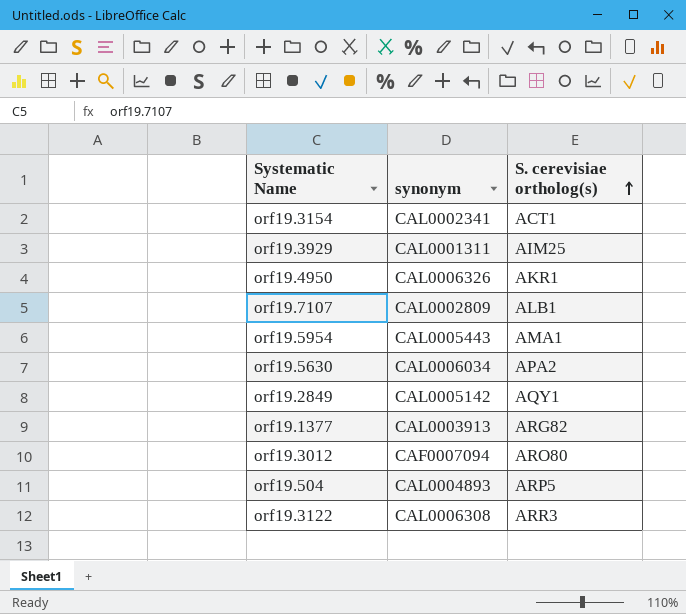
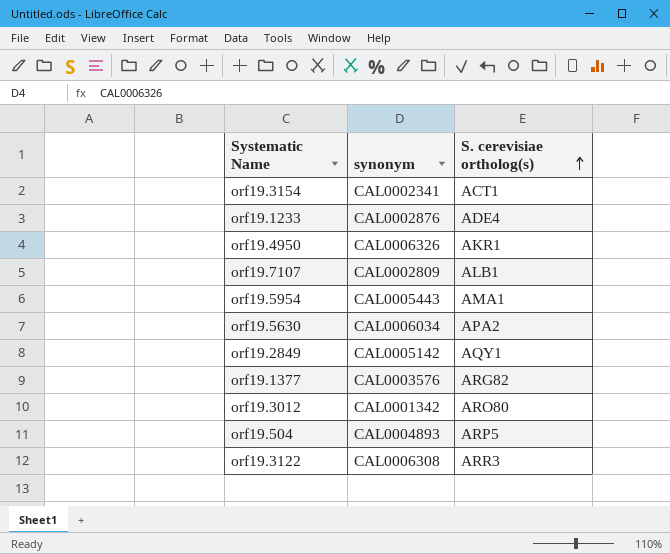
row orf19.3929: CAL0001311 | AIM25 -> none
row orf19.1233: none -> CAL0002876 | ADE4
orf19.1377 | synonym: CAL0003913 -> CAL0003576
orf19.3012 | synonym: CAF0007094 -> CAL0001342

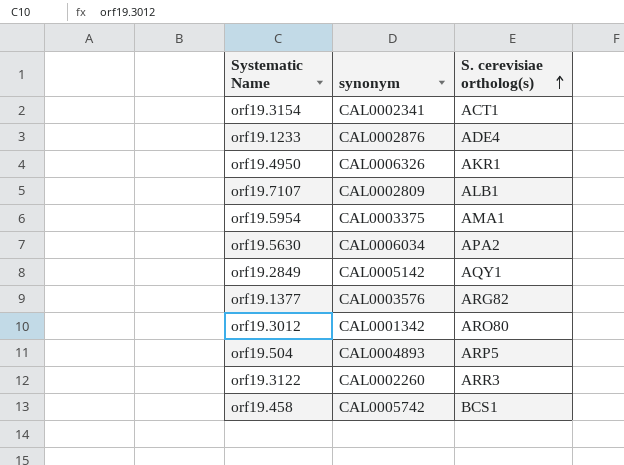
orf19.5954 | synonym: CAL0005443 -> CAL0003375
orf19.3122 | synonym: CAL0006308 -> CAL0002260
row orf19.458: none -> CAL0005742 | BCS1

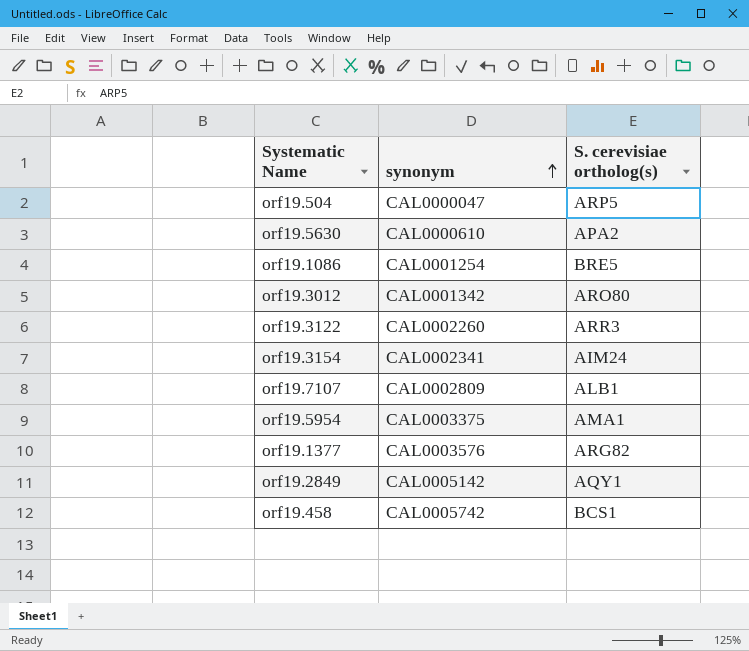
row order: S. cerevisiae ortholog(s) ascending -> synonym ascending
row orf19.1233: CAL0002876 | ADE4 -> none
row orf19.4950: CAL0006326 | AKR1 -> none
orf19.504 | synonym: CAL0004893 -> CAL0000047
orf19.5630 | synonym: CAL0006034 -> CAL0000610
row orf19.1086: none -> CAL0001254 | BRE5
orf19.3154 | S. cerevisiae ortholog(s): ACT1 -> AIM24

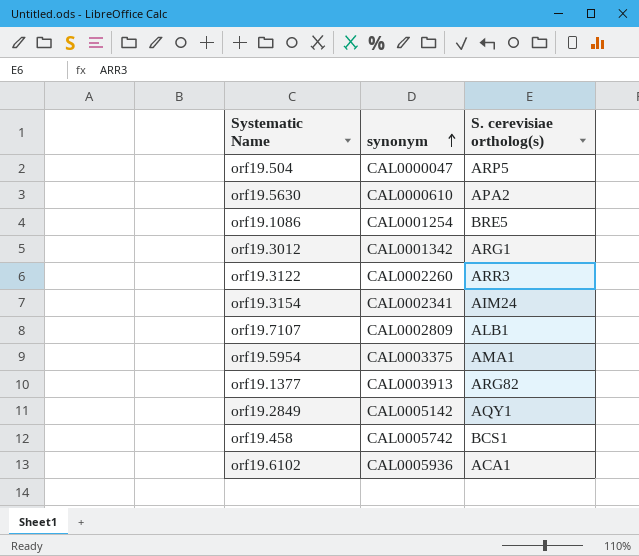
orf19.3012 | S. cerevisiae ortholog(s): ARO80 -> ARG1
orf19.1377 | synonym: CAL0003576 -> CAL0003913
row orf19.6102: none -> CAL0005936 | ACA1

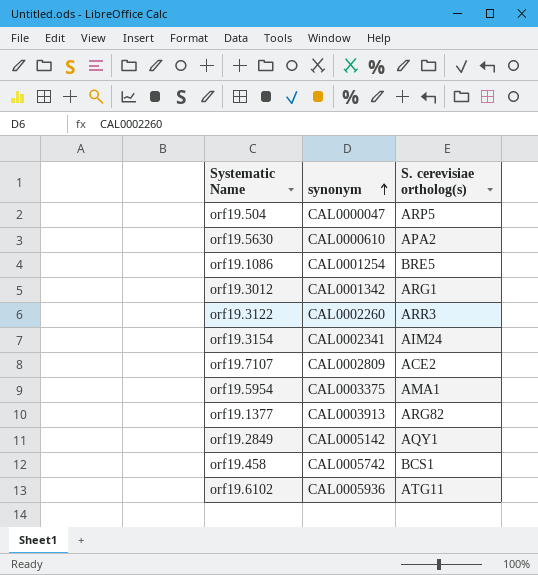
orf19.7107 | S. cerevisiae ortholog(s): ALB1 -> ACE2
orf19.6102 | S. cerevisiae ortholog(s): ACA1 -> ATG11

